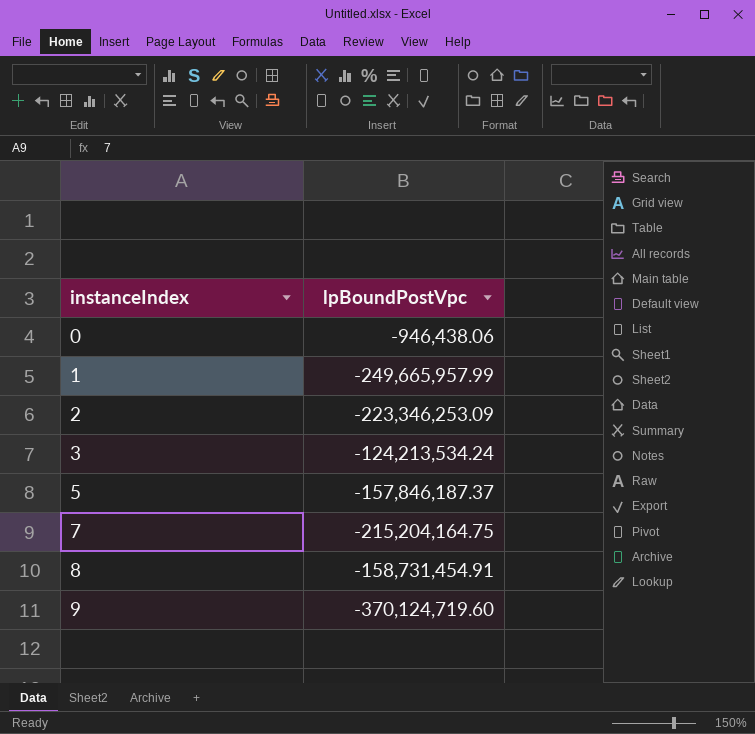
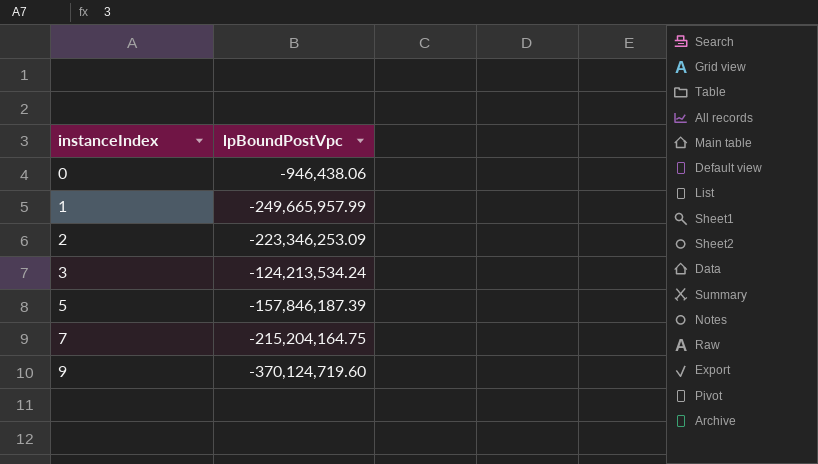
row 8: -158,731,454.91 -> none
5 | lpBoundPostVpc: -157,846,187.37 -> -157,846,187.39

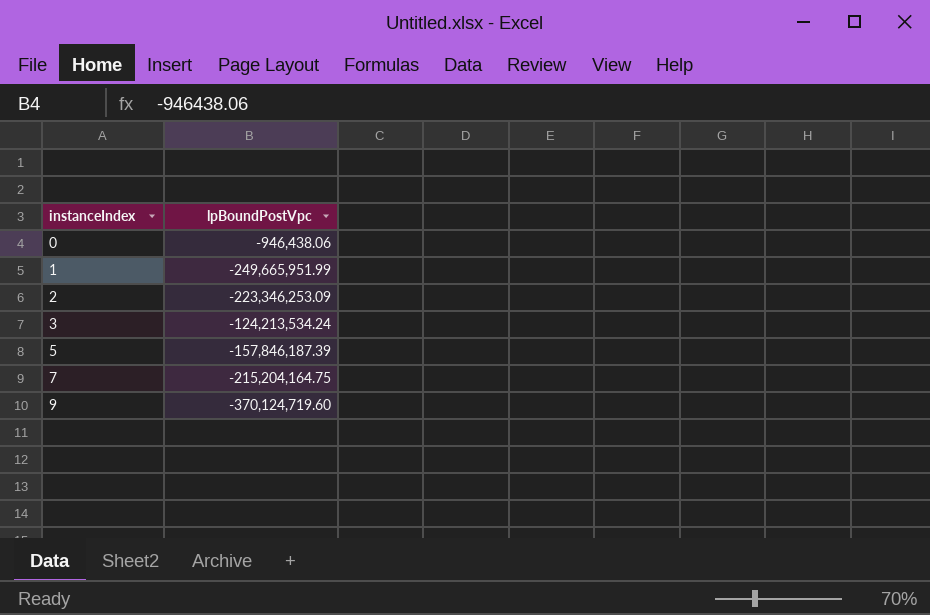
1 | lpBoundPostVpc: -249,665,957.99 -> -249,665,951.99

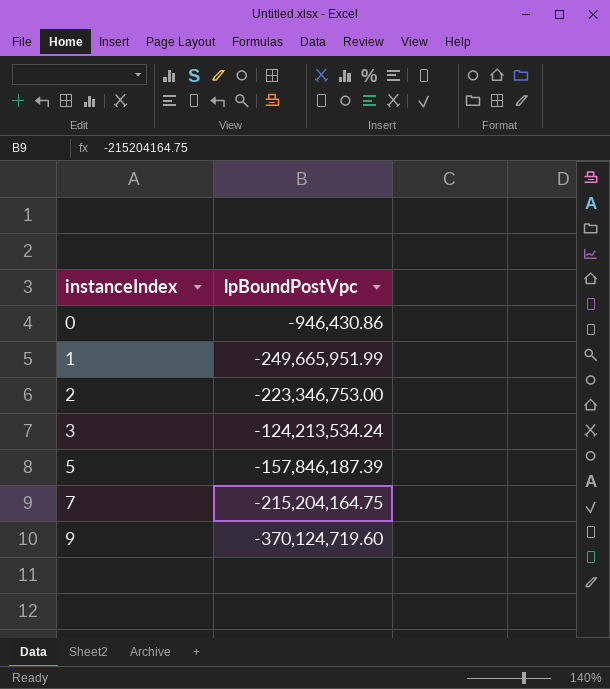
0 | lpBoundPostVpc: -946,438.06 -> -946,430.86
2 | lpBoundPostVpc: -223,346,253.09 -> -223,346,753.00

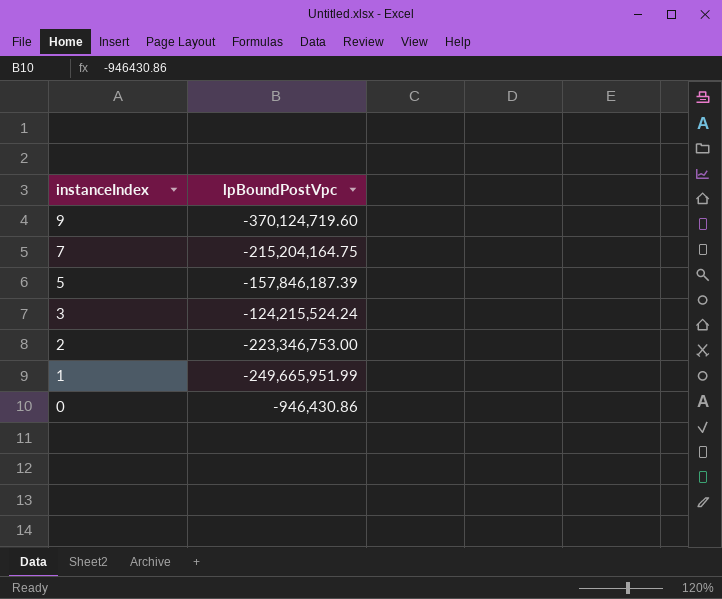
row order: instanceIndex ascending -> instanceIndex descending
3 | lpBoundPostVpc: -124,213,534.24 -> -124,215,524.24

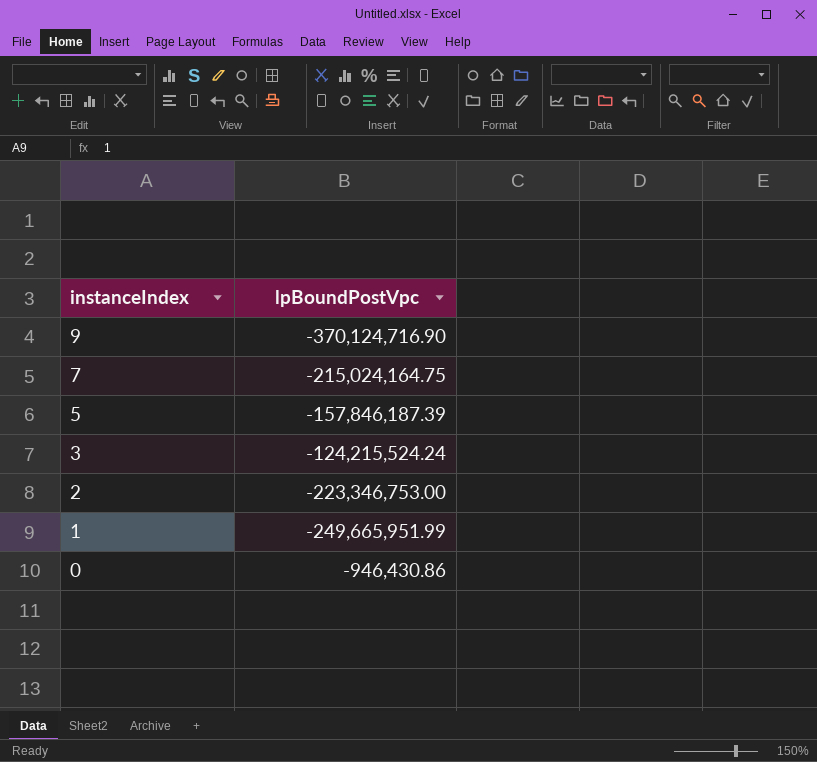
9 | lpBoundPostVpc: -370,124,719.60 -> -370,124,716.90
7 | lpBoundPostVpc: -215,204,164.75 -> -215,024,164.75

